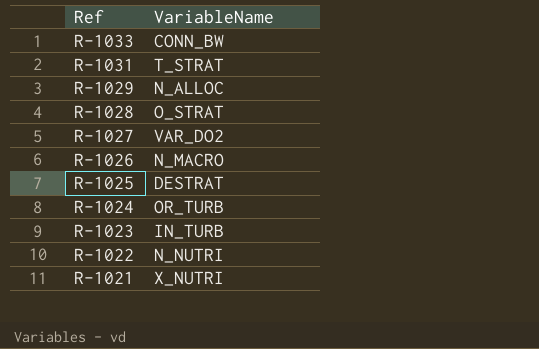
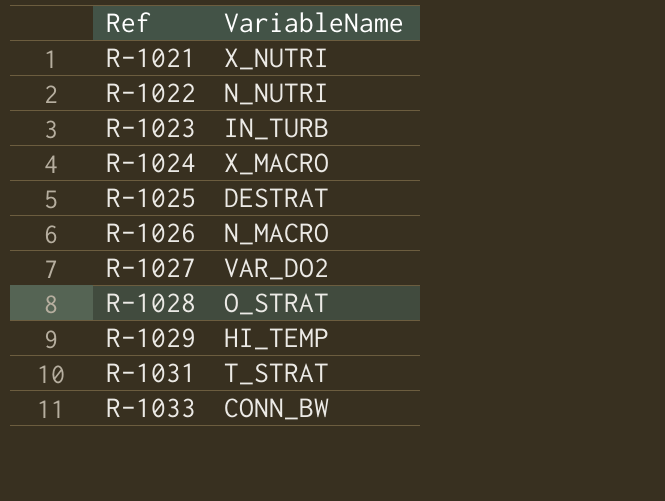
row order: Ref descending -> Ref ascending
R-1024 | VariableName: OR_TURB -> X_MACRO
R-1029 | VariableName: N_ALLOC -> HI_TEMP

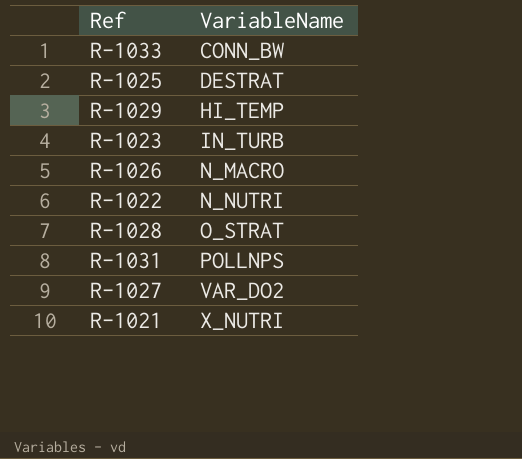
row order: Ref ascending -> VariableName ascending
row R-1024: X_MACRO -> none
R-1031 | VariableName: T_STRAT -> POLLNPS

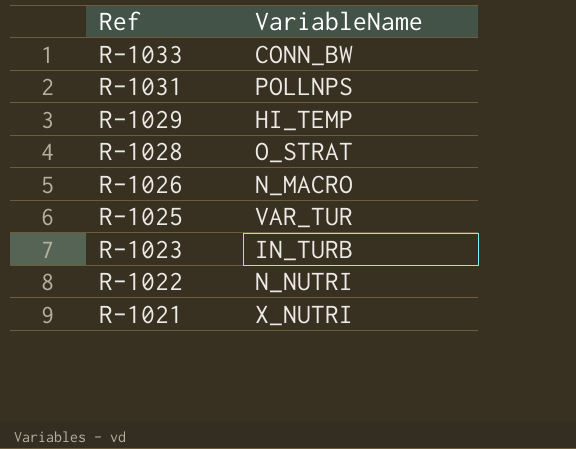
row order: VariableName ascending -> Ref descending
row R-1027: VAR_DO2 -> none
R-1025 | VariableName: DESTRAT -> VAR_TUR

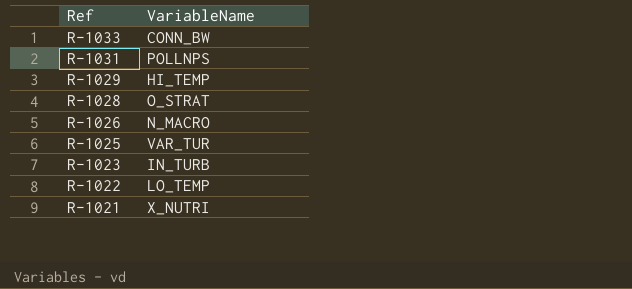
R-1022 | VariableName: N_NUTRI -> LO_TEMP

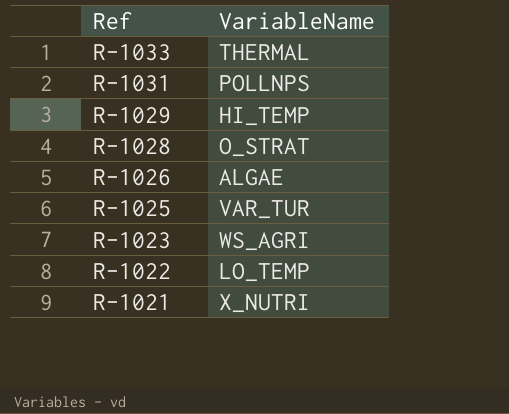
R-1033 | VariableName: CONN_BW -> THERMAL
R-1026 | VariableName: N_MACRO -> ALGAE
R-1023 | VariableName: IN_TURB -> WS_AGRI

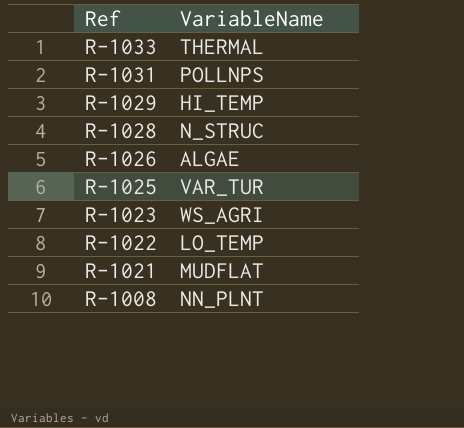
R-1028 | VariableName: O_STRAT -> N_STRUC
R-1021 | VariableName: X_NUTRI -> MUDFLAT
row R-1008: none -> NN_PLNT

